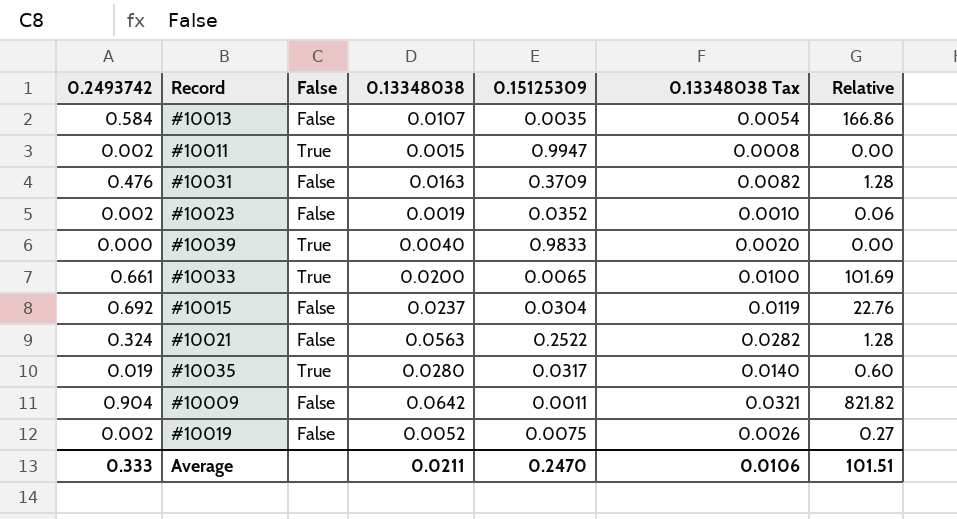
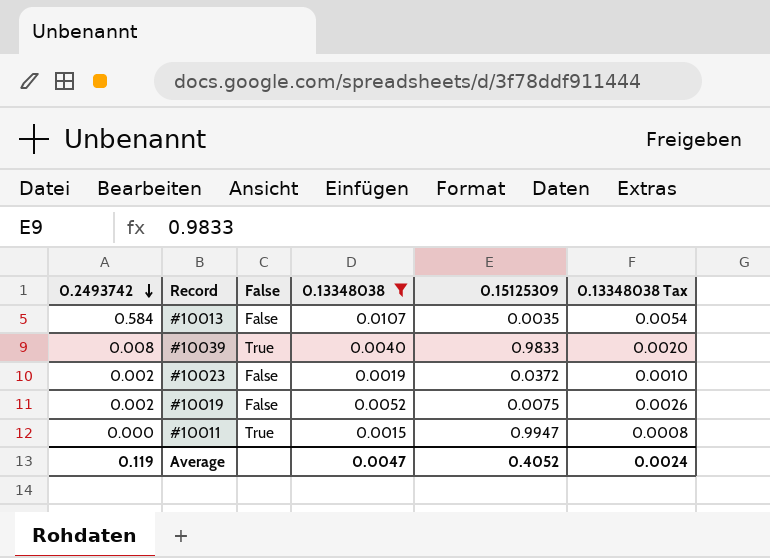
filter: none -> 0.13348038 <= 0.0107
row order: none -> 0.2493742 descending
column Relative | formula: [0.2493742] / [0.15125309] -> none
#10039 | 0.2493742: 0.000 -> 0.008
#10023 | 0.15125309: 0.0352 -> 0.0372
#10011 | 0.2493742: 0.002 -> 0.000
Average | 0.2493742: 0.333 -> 0.119
Average | 0.13348038: 0.0211 -> 0.0047
Average | 0.15125309: 0.2470 -> 0.4052
Average | 0.13348038 Tax: 0.0106 -> 0.0024

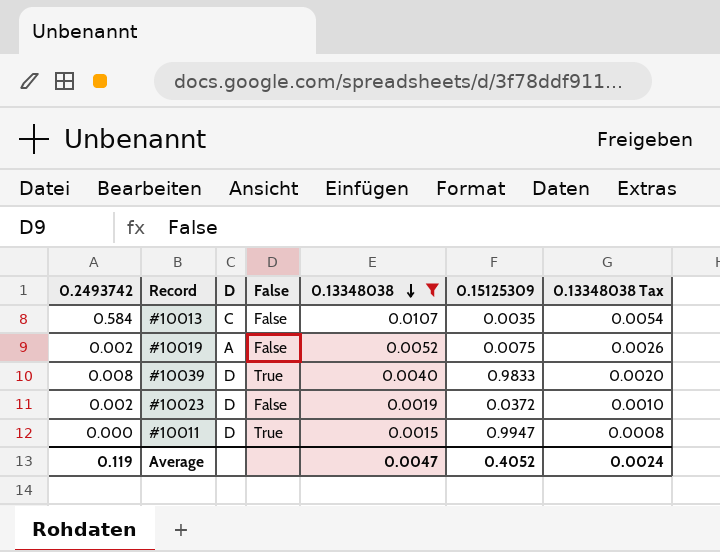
row order: 0.2493742 descending -> 0.13348038 descending
column D | position: none -> 3

